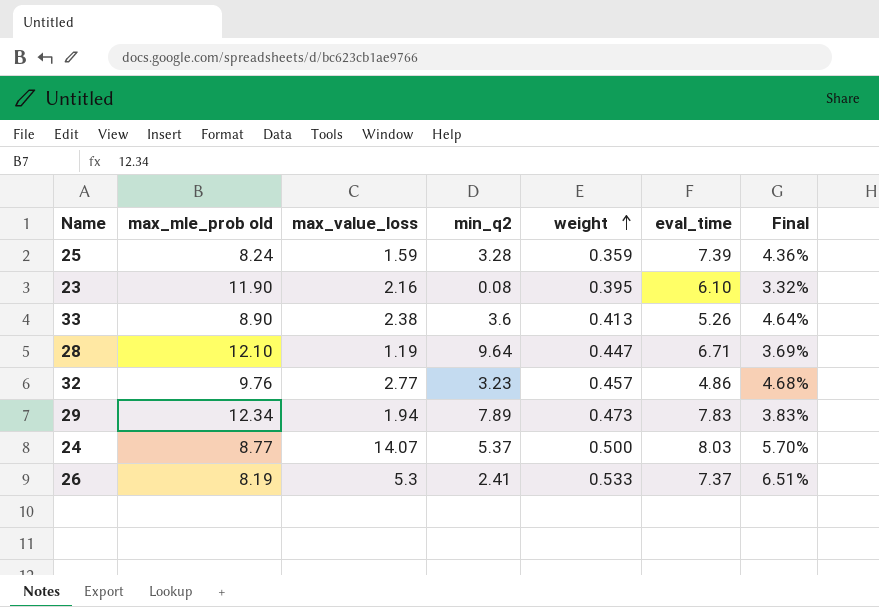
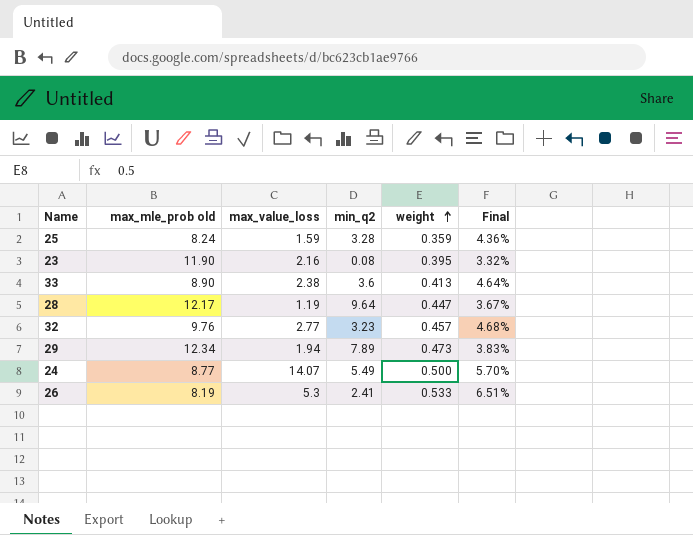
column eval_time | position: 6 -> none
28 | max_mle_prob old: 12.10 -> 12.17
28 | Final: 3.69% -> 3.67%
24 | min_q2: 5.37 -> 5.49

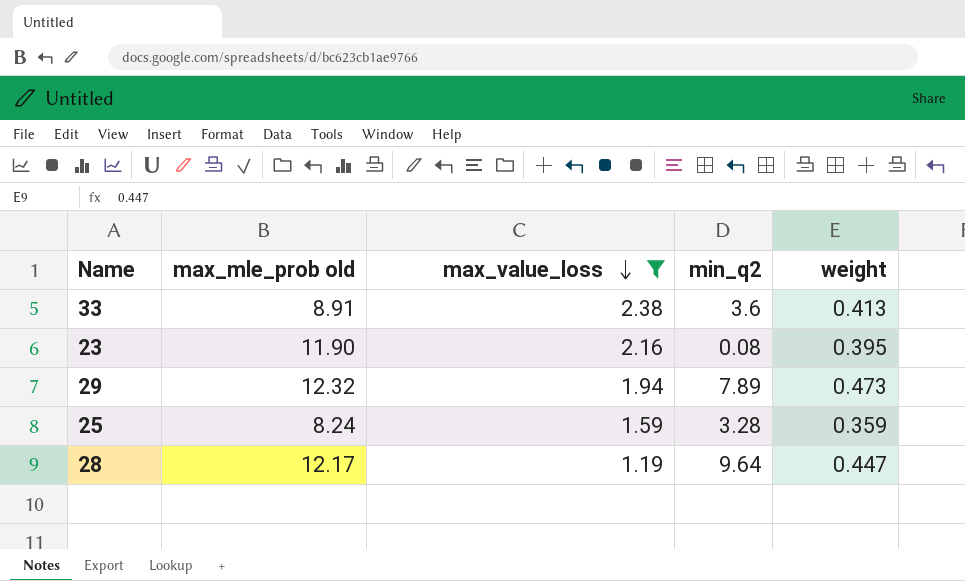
filter: none -> max_value_loss <= 2.38
row order: weight ascending -> max_value_loss descending
column Final | formula: [weight] / [max_mle_prob old] -> none
33 | max_mle_prob old: 8.90 -> 8.91
29 | max_mle_prob old: 12.34 -> 12.32

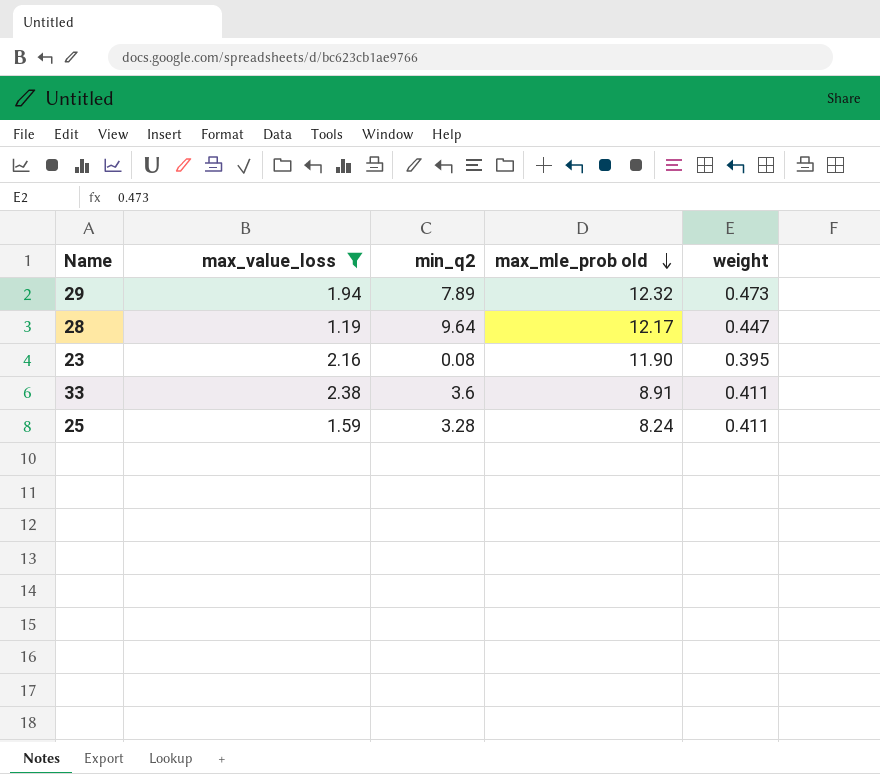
row order: max_value_loss descending -> max_mle_prob old descending
column max_mle_prob old | position: 2 -> 4
33 | weight: 0.413 -> 0.411
25 | weight: 0.359 -> 0.411

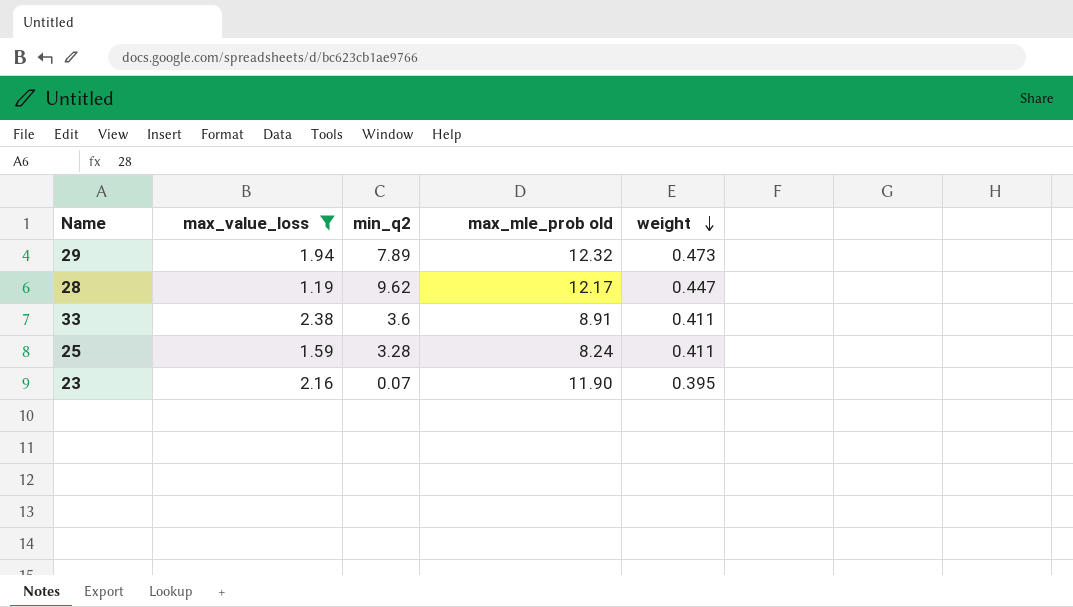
row order: max_mle_prob old descending -> weight descending
28 | min_q2: 9.64 -> 9.62
23 | min_q2: 0.08 -> 0.07

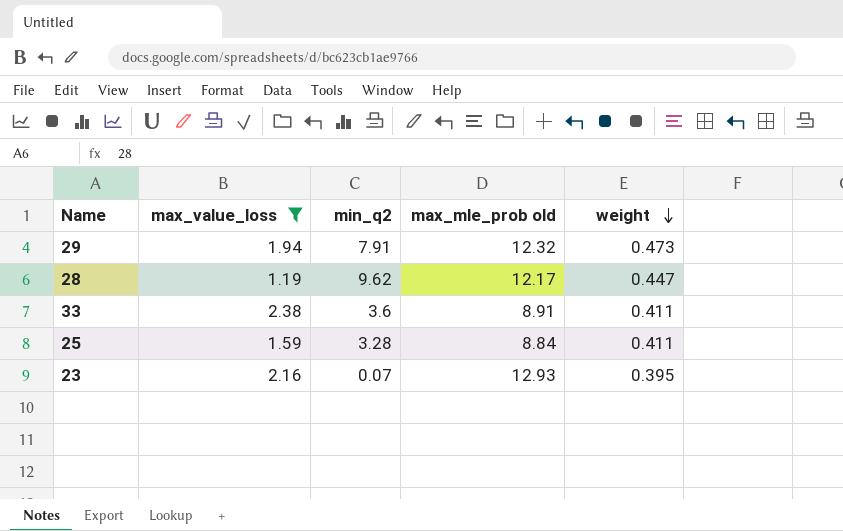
29 | min_q2: 7.89 -> 7.91
25 | max_mle_prob old: 8.24 -> 8.84
23 | max_mle_prob old: 11.90 -> 12.93

